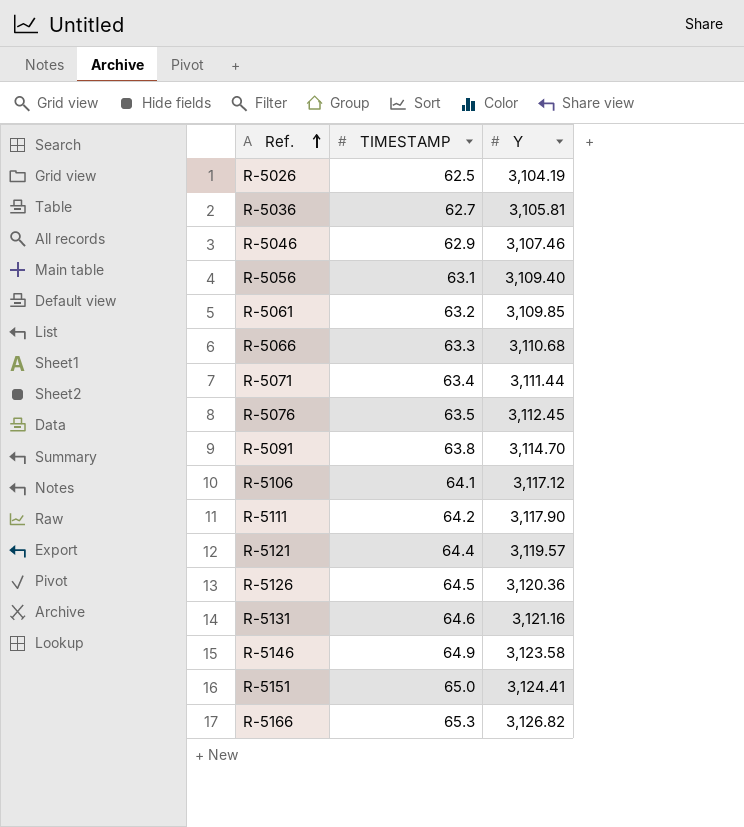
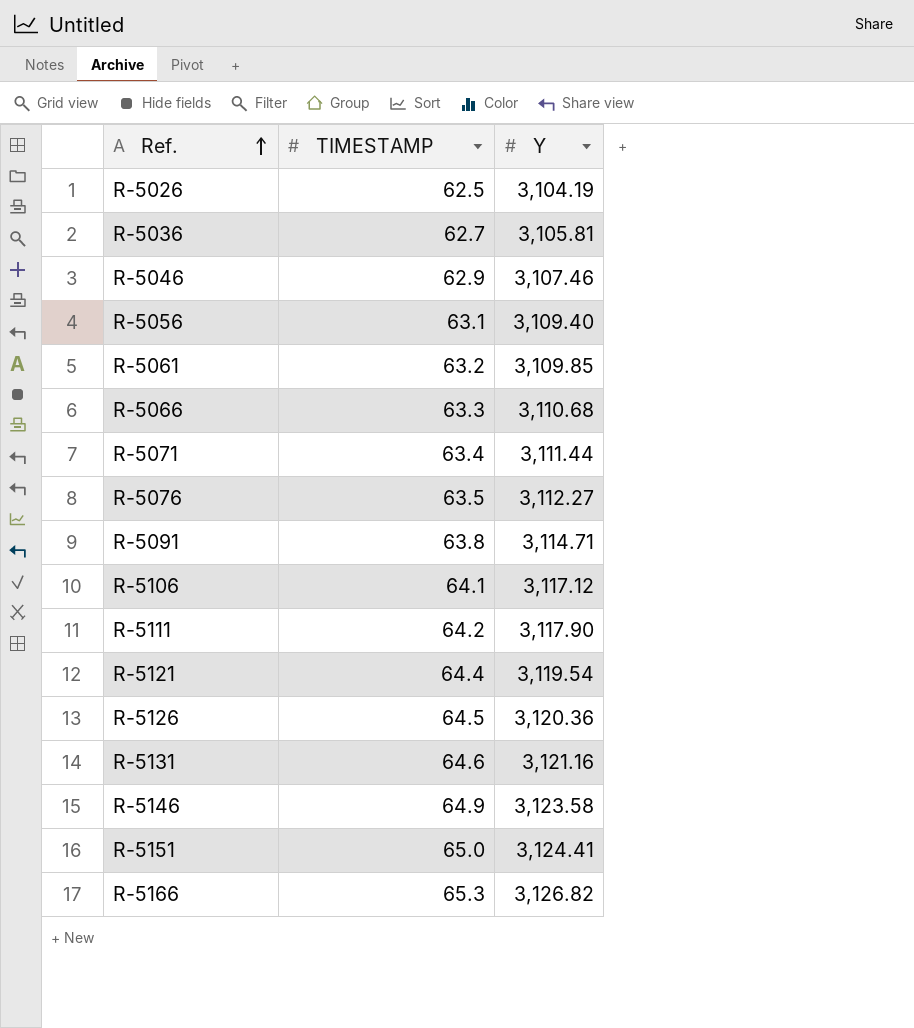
R-5076 | Y: 3,112.45 -> 3,112.27
R-5091 | Y: 3,114.70 -> 3,114.71
R-5121 | Y: 3,119.57 -> 3,119.54

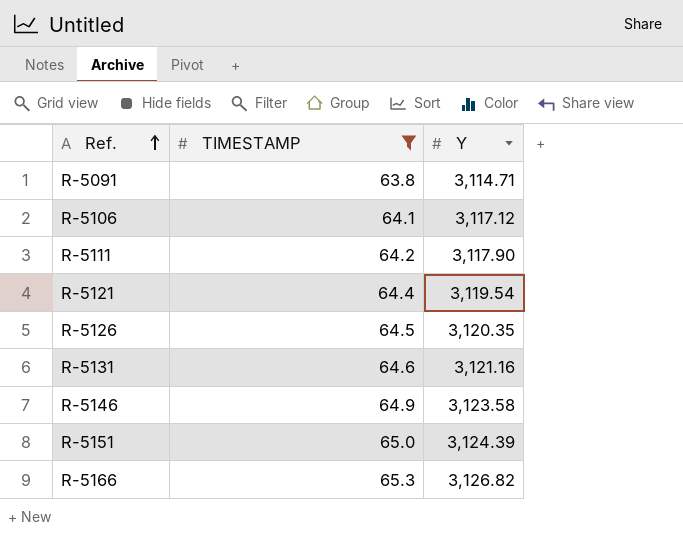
filter: none -> TIMESTAMP >= 63.8
R-5126 | Y: 3,120.36 -> 3,120.35
R-5151 | Y: 3,124.41 -> 3,124.39

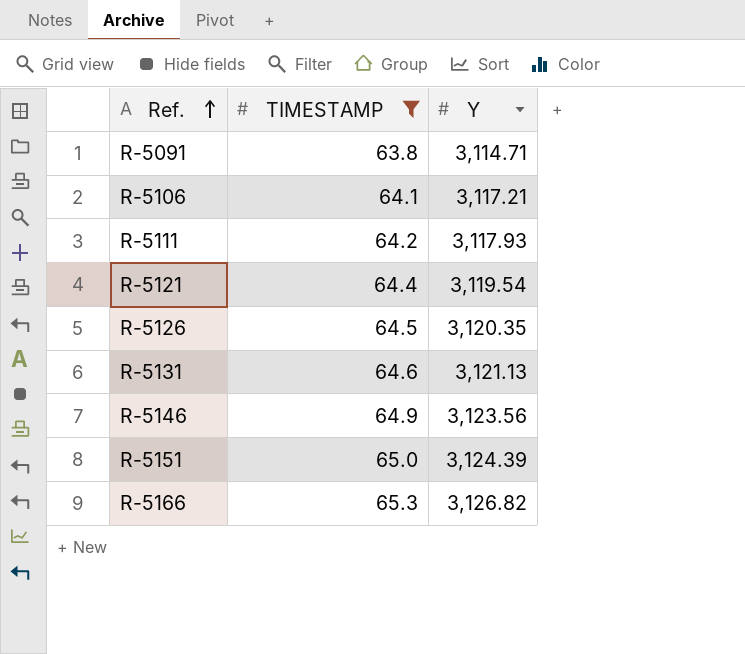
R-5106 | Y: 3,117.12 -> 3,117.21
R-5111 | Y: 3,117.90 -> 3,117.93
R-5131 | Y: 3,121.16 -> 3,121.13
R-5146 | Y: 3,123.58 -> 3,123.56

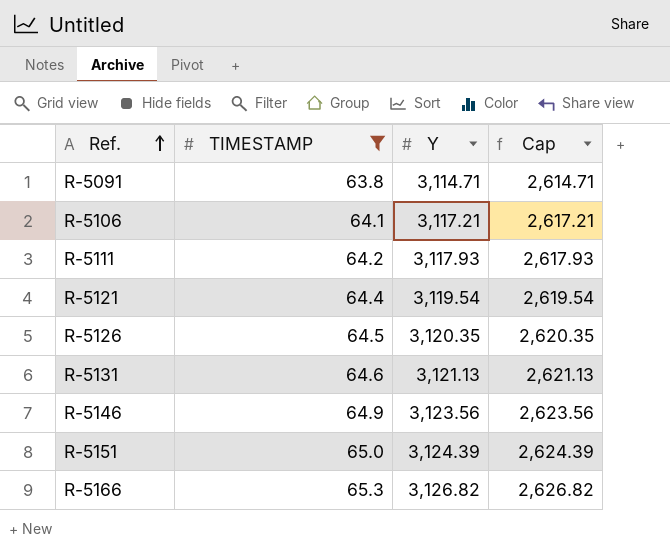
column Cap | formula: none -> [Y] - 500

